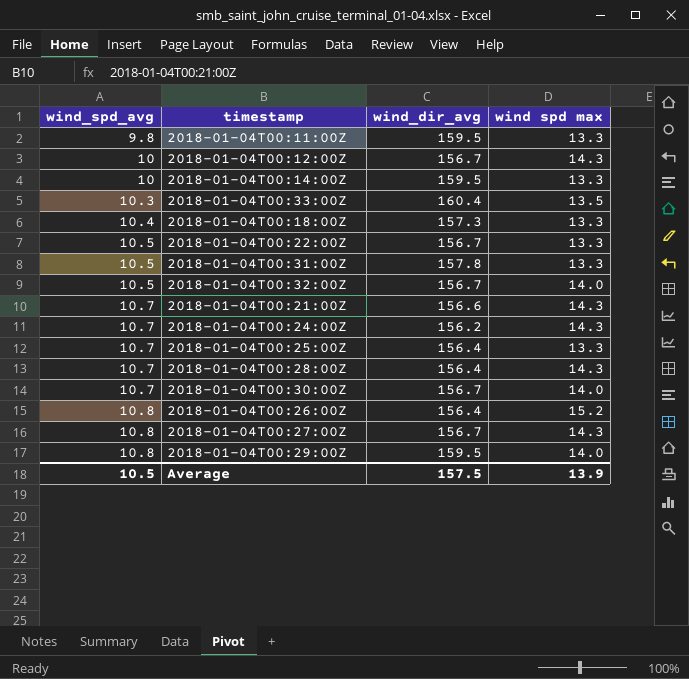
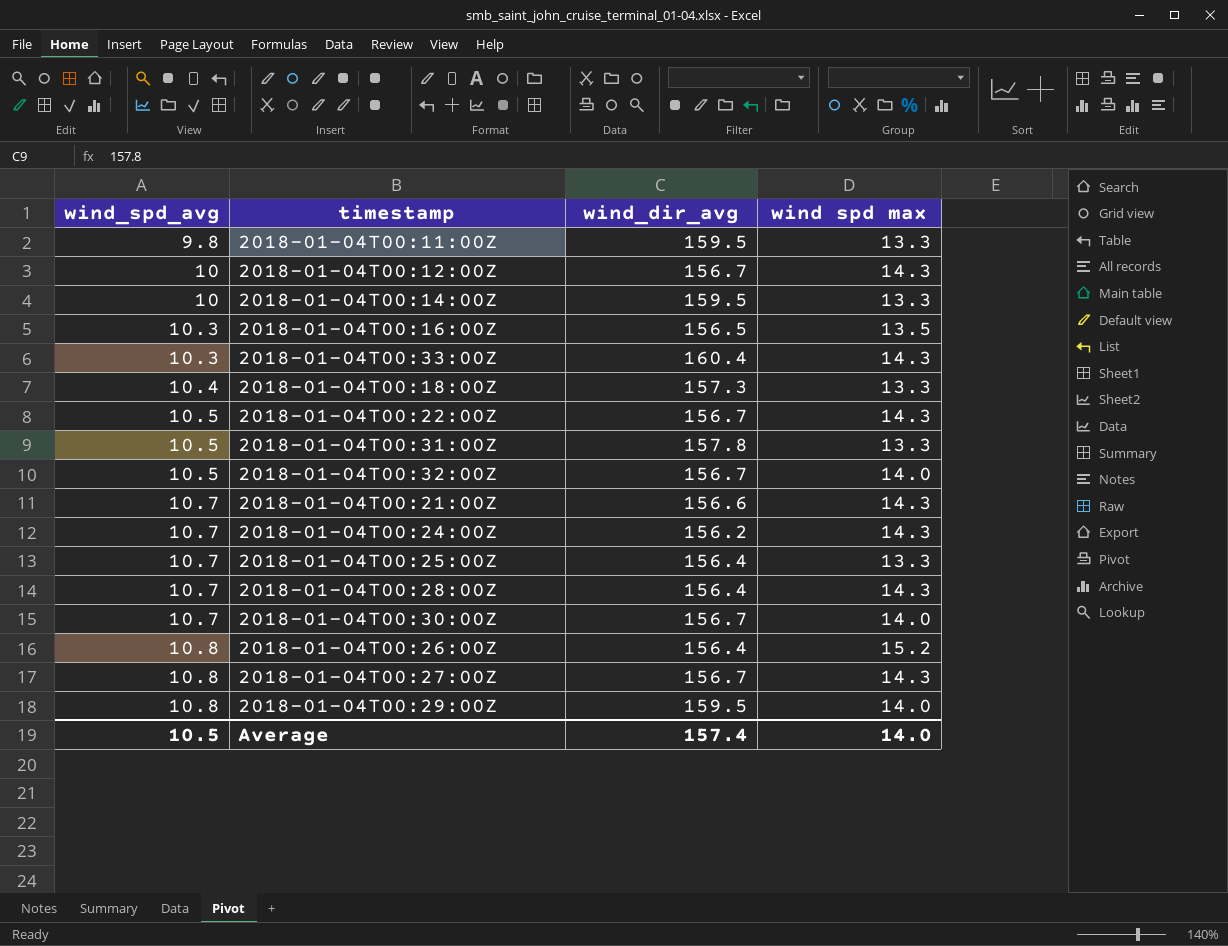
row 2018-01-04T00:16:00Z: none -> 10.3 | 156.5 | 13.5
2018-01-04T00:33:00Z | wind spd max: 13.5 -> 14.3
2018-01-04T00:22:00Z | wind spd max: 13.3 -> 14.3
Average | wind_dir_avg: 157.5 -> 157.4
Average | wind spd max: 13.9 -> 14.0

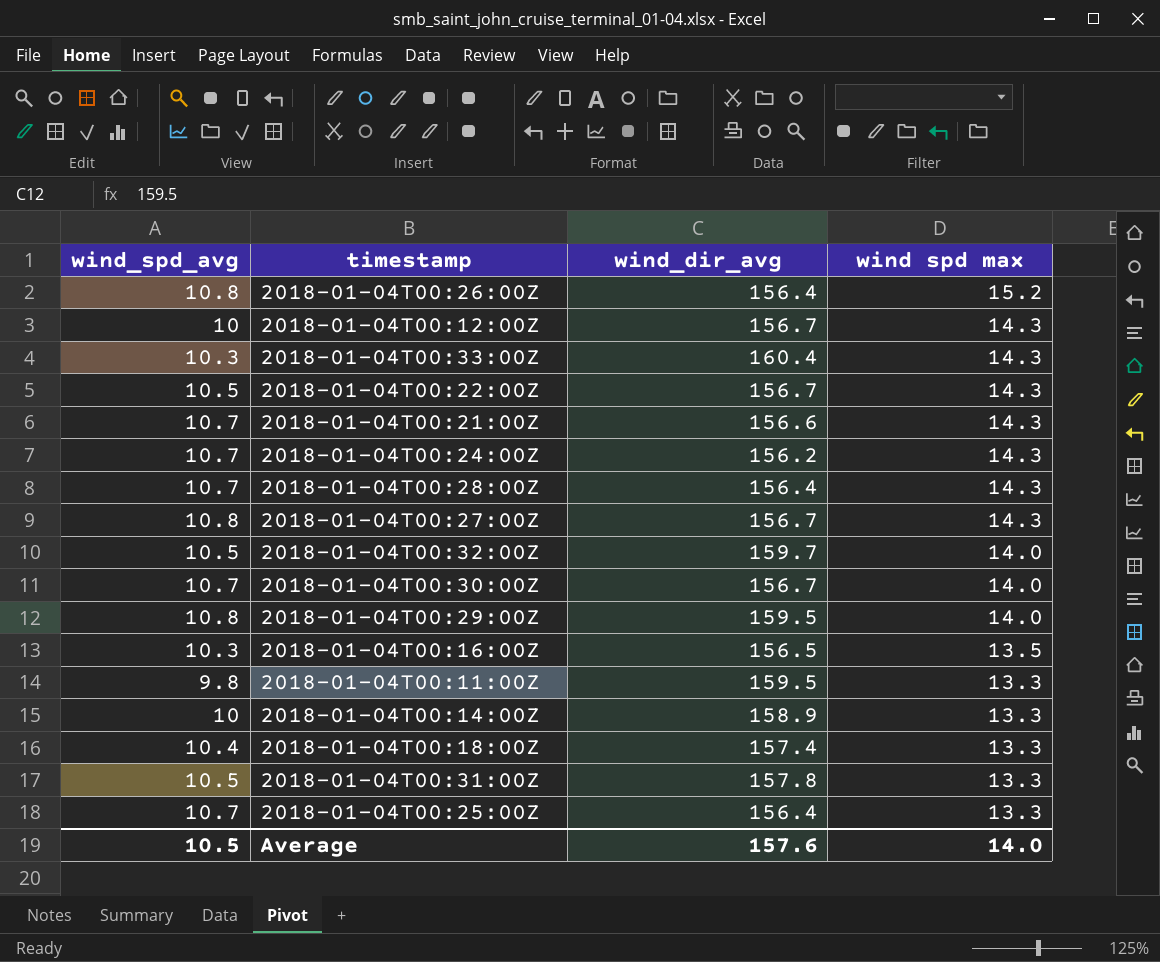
row order: wind_spd_avg ascending -> wind spd max descending
2018-01-04T00:32:00Z | wind_dir_avg: 156.7 -> 159.7
2018-01-04T00:14:00Z | wind_dir_avg: 159.5 -> 158.9
2018-01-04T00:18:00Z | wind_dir_avg: 157.3 -> 157.4
Average | wind_dir_avg: 157.4 -> 157.6

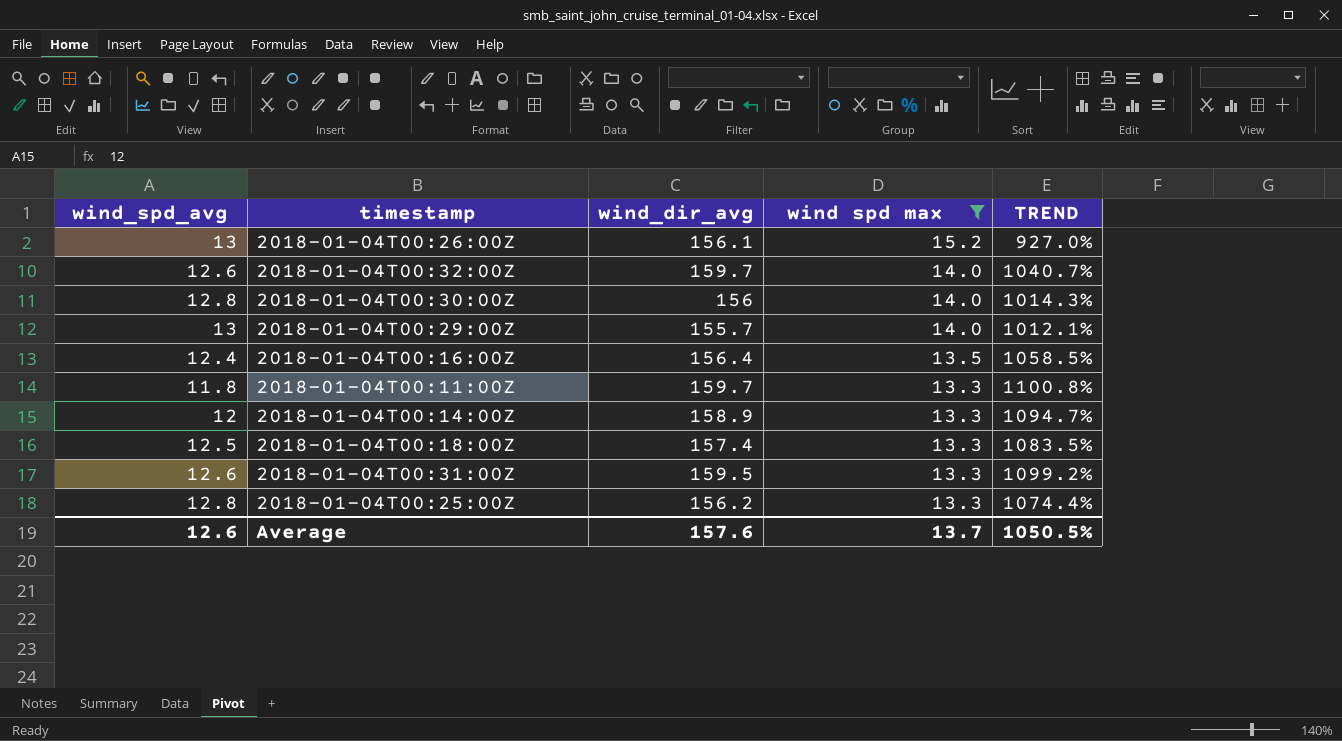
filter: none -> wind spd max != 14.3
column TREND | formula: none -> ([wind_dir_avg] - [wind spd max]) / [wind spd max]
2018-01-04T00:26:00Z | wind_spd_avg: 10.8 -> 13
2018-01-04T00:26:00Z | wind_dir_avg: 156.4 -> 156.1
2018-01-04T00:32:00Z | wind_spd_avg: 10.5 -> 12.6
2018-01-04T00:30:00Z | wind_spd_avg: 10.7 -> 12.8
2018-01-04T00:30:00Z | wind_dir_avg: 156.7 -> 156
2018-01-04T00:29:00Z | wind_spd_avg: 10.8 -> 13
2018-01-04T00:29:00Z | wind_dir_avg: 159.5 -> 155.7
2018-01-04T00:16:00Z | wind_spd_avg: 10.3 -> 12.4
2018-01-04T00:16:00Z | wind_dir_avg: 156.5 -> 156.4
2018-01-04T00:11:00Z | wind_spd_avg: 9.8 -> 11.8
2018-01-04T00:11:00Z | wind_dir_avg: 159.5 -> 159.7
2018-01-04T00:14:00Z | wind_spd_avg: 10 -> 12
2018-01-04T00:18:00Z | wind_spd_avg: 10.4 -> 12.5
2018-01-04T00:31:00Z | wind_spd_avg: 10.5 -> 12.6
2018-01-04T00:31:00Z | wind_dir_avg: 157.8 -> 159.5
2018-01-04T00:25:00Z | wind_spd_avg: 10.7 -> 12.8
2018-01-04T00:25:00Z | wind_dir_avg: 156.4 -> 156.2
Average | wind_spd_avg: 10.5 -> 12.6
Average | wind spd max: 14.0 -> 13.7

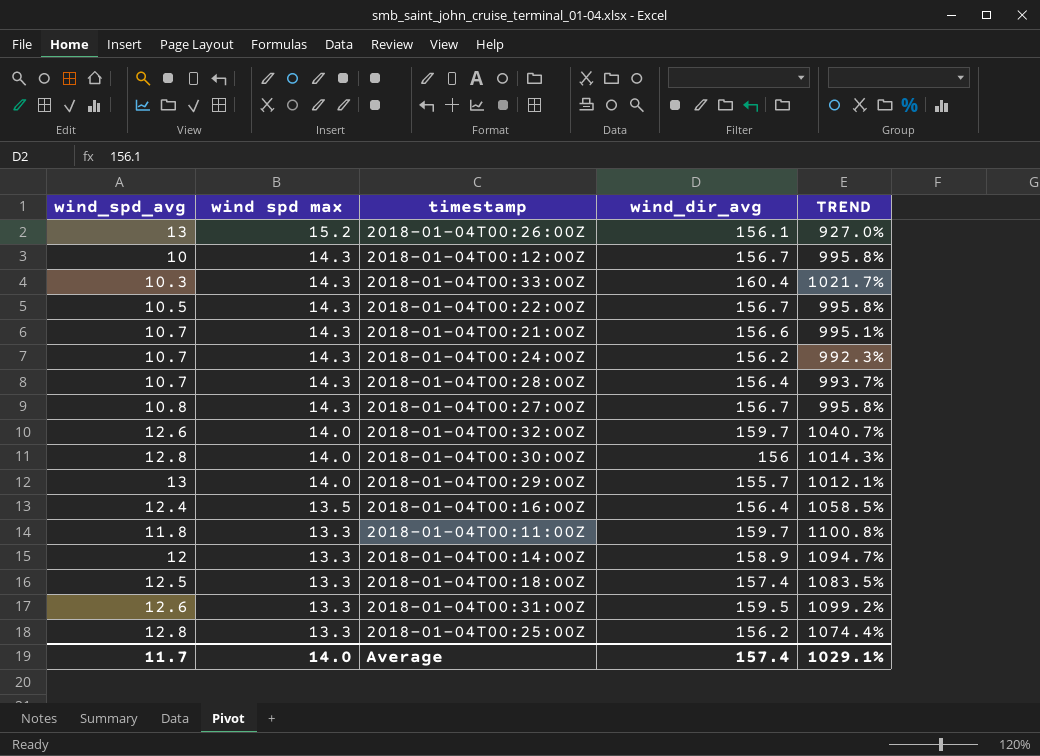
filter: wind spd max != 14.3 -> none
column wind spd max | position: 4 -> 2
Average | wind_spd_avg: 12.6 -> 11.7
Average | wind spd max: 13.7 -> 14.0
Average | wind_dir_avg: 157.6 -> 157.4
Average | TREND: 1050.5% -> 1029.1%

